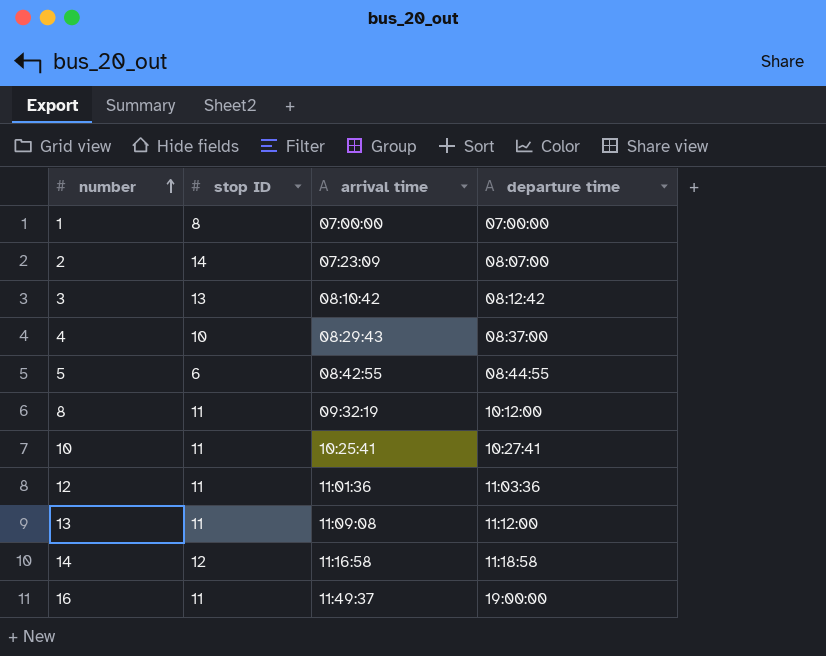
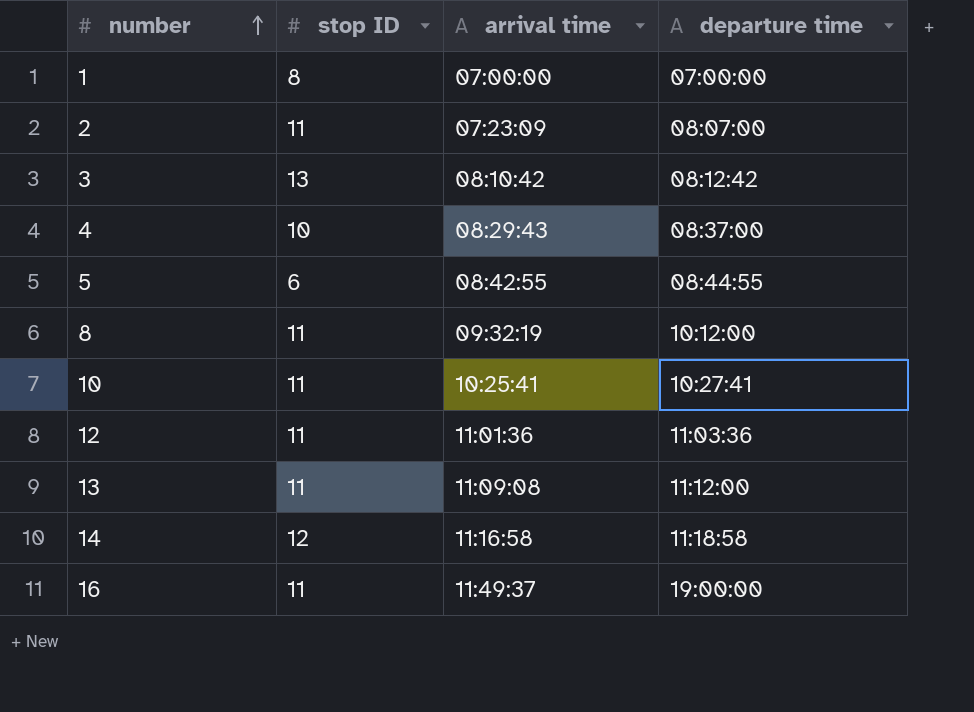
2 | stop ID: 14 -> 11

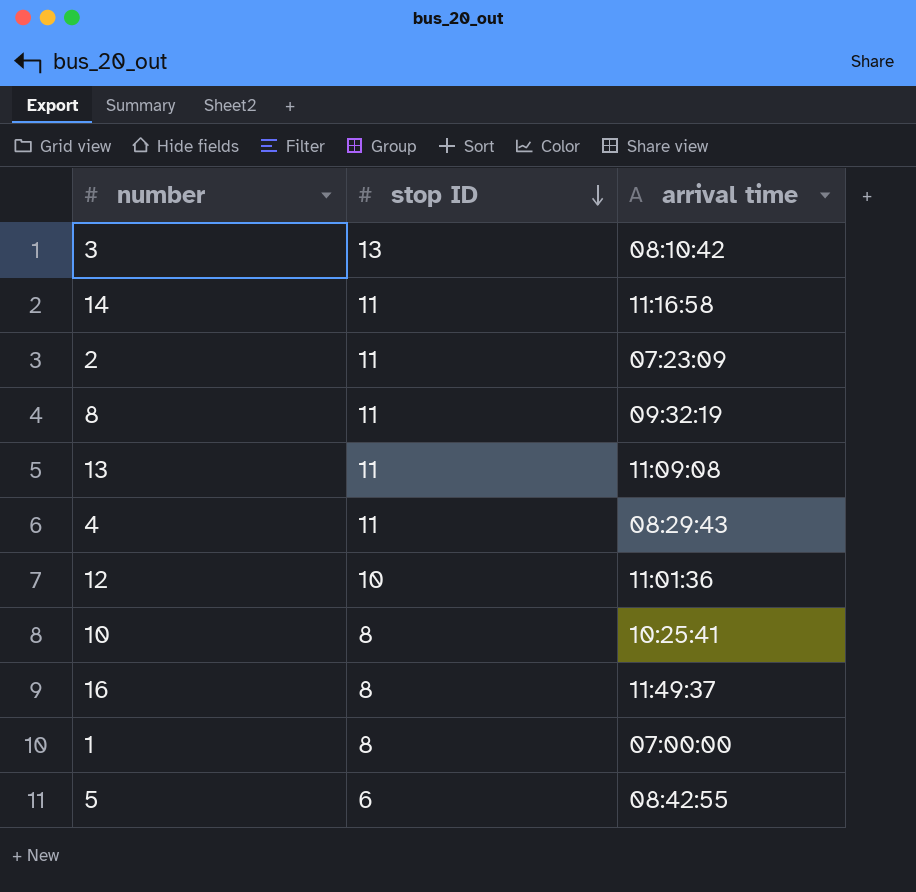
row order: number ascending -> stop ID descending
column departure time | position: 4 -> none
14 | stop ID: 12 -> 11
4 | stop ID: 10 -> 11
12 | stop ID: 11 -> 10
10 | stop ID: 11 -> 8
16 | stop ID: 11 -> 8

